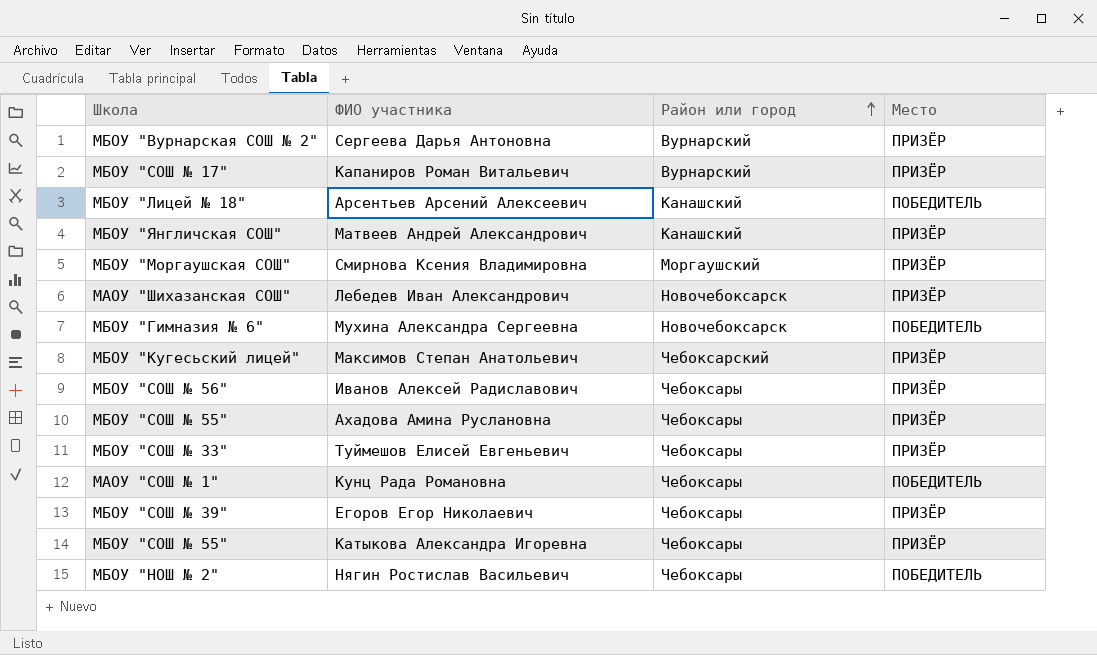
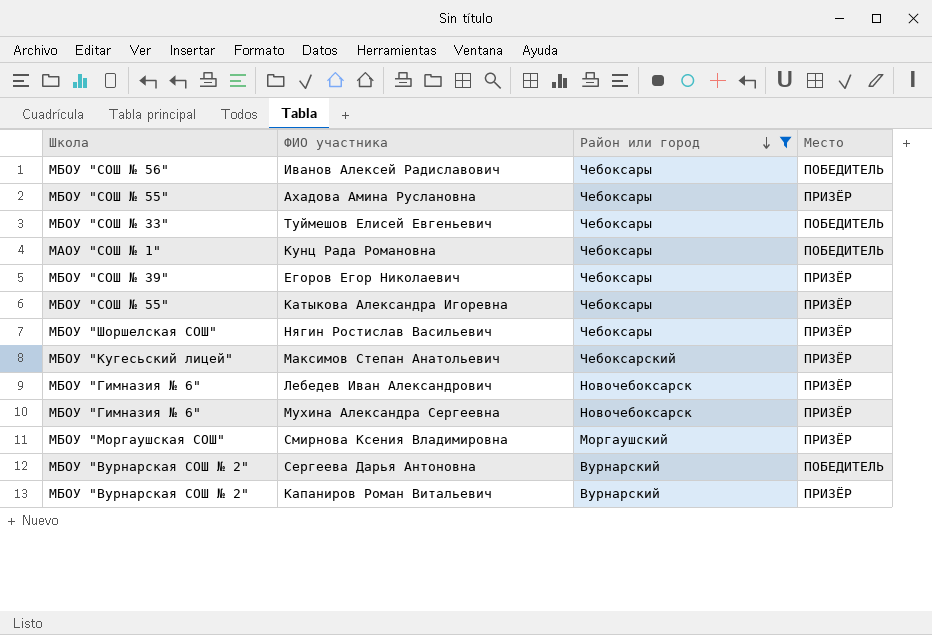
filter: none -> Район или город != Канашский
row order: Район или город ascending -> Район или город descending
Иванов Алексей Радиславович | Место: ПРИЗЁР -> ПОБЕДИТЕЛЬ
Туймешов Елисей Евгеньевич | Место: ПРИЗЁР -> ПОБЕДИТЕЛЬ
Нягин Ростислав Васильевич | Школа: МБОУ "НОШ № 2" -> МБОУ "Шоршелская СОШ"
Нягин Ростислав Васильевич | Место: ПОБЕДИТЕЛЬ -> ПРИЗЁР
Лебедев Иван Александрович | Школа: МАОУ "Шихазанская СОШ" -> МБОУ "Гимназия № 6"
Мухина Александра Сергеевна | Место: ПОБЕДИТЕЛЬ -> ПРИЗЁР
Сергеева Дарья Антоновна | Место: ПРИЗЁР -> ПОБЕДИТЕЛЬ
Капаниров Роман Витальевич | Школа: МБОУ "СОШ № 17" -> МБОУ "Вурнарская СОШ № 2"

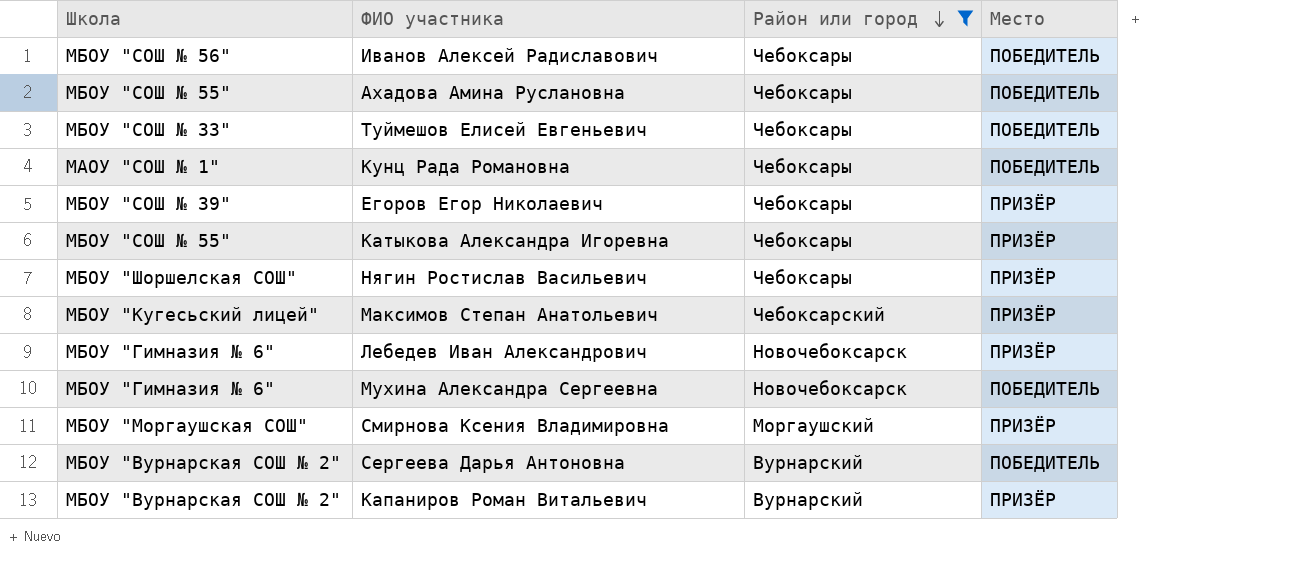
Ахадова Амина Руслановна | Место: ПРИЗЁР -> ПОБЕДИТЕЛЬ
Мухина Александра Сергеевна | Место: ПРИЗЁР -> ПОБЕДИТЕЛЬ

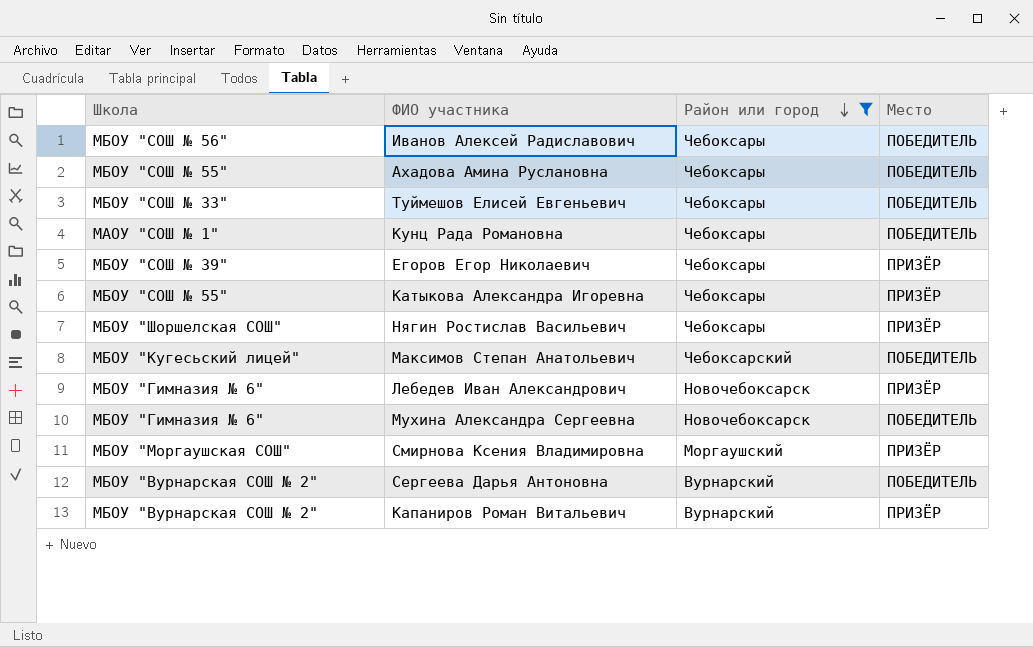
Максимов Степан Анатольевич | Место: ПРИЗЁР -> ПОБЕДИТЕЛЬ

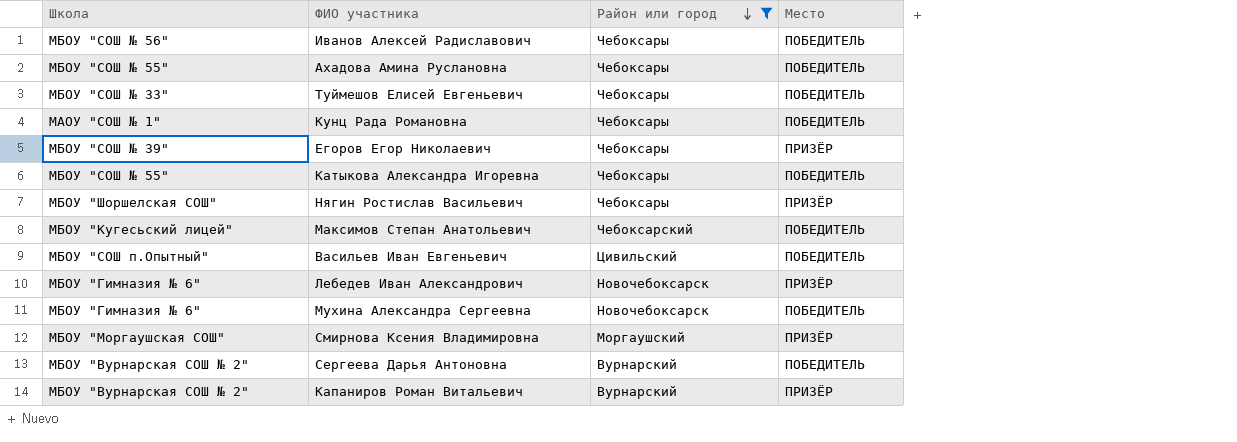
Катыкова Александра Игоревна | Место: ПРИЗЁР -> ПОБЕДИТЕЛЬ
row Васильев Иван Евгеньевич: none -> МБОУ "СОШ п.Опытный" | Цивильский | ПОБЕДИТЕЛЬ

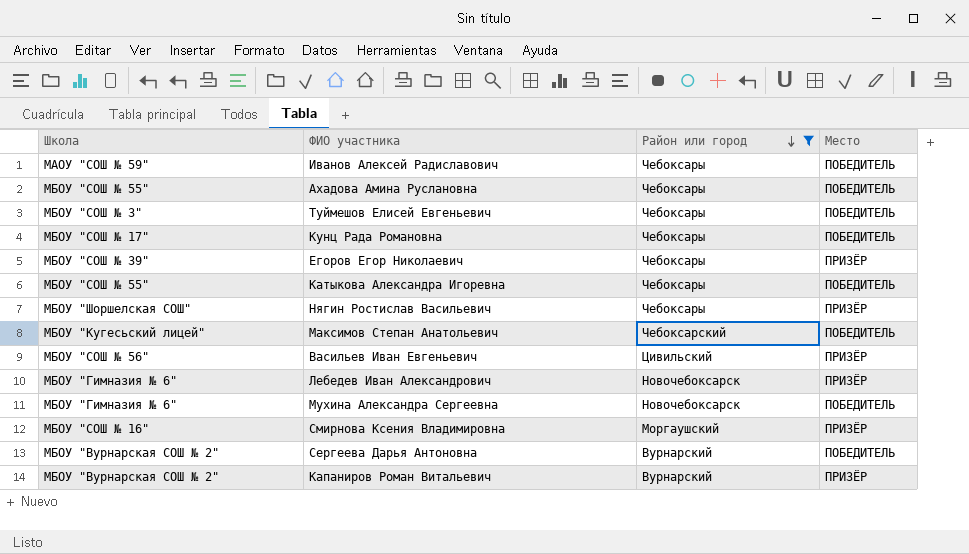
Иванов Алексей Радиславович | Школа: МБОУ "СОШ № 56" -> МАОУ "СОШ № 59"
Туймешов Елисей Евгеньевич | Школа: МБОУ "СОШ № 33" -> МБОУ "СОШ № 3"
Кунц Рада Романовна | Школа: МАОУ "СОШ № 1" -> МБОУ "СОШ № 17"
Васильев Иван Евгеньевич | Школа: МБОУ "СОШ п.Опытный" -> МБОУ "СОШ № 56"
Васильев Иван Евгеньевич | Место: ПОБЕДИТЕЛЬ -> ПРИЗЁР
Смирнова Ксения Владимировна | Школа: МБОУ "Моргаушская СОШ" -> МБОУ "СОШ № 16"

